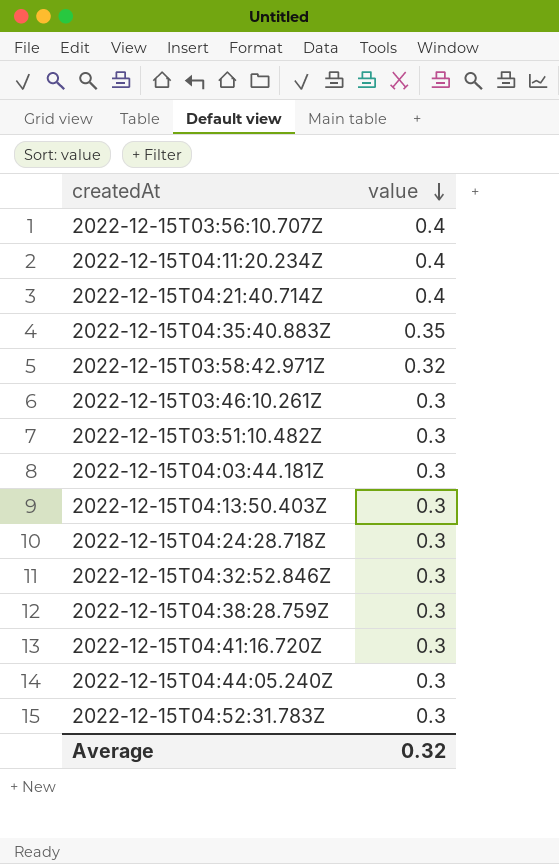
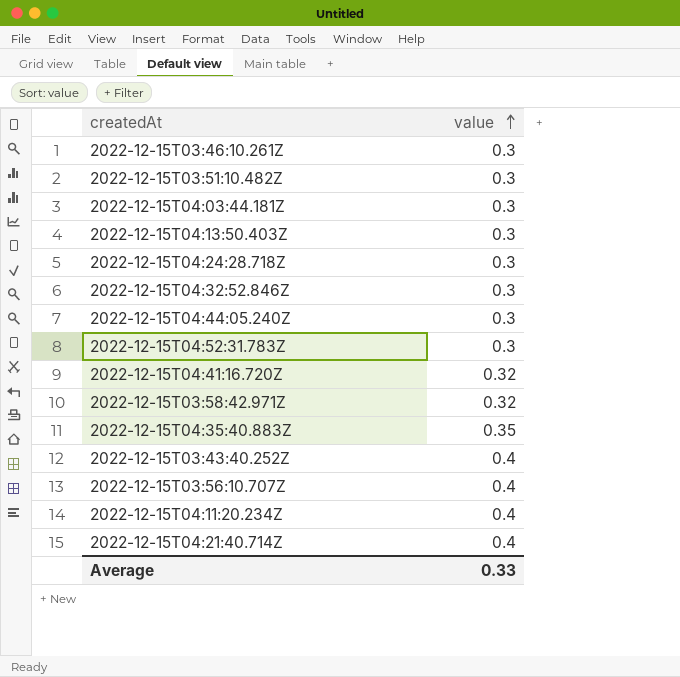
row order: value descending -> value ascending
row 2022-12-15T04:38:28.759Z: 0.3 -> none
2022-12-15T04:41:16.720Z | value: 0.3 -> 0.32
row 2022-12-15T03:43:40.252Z: none -> 0.4
Average | value: 0.32 -> 0.33

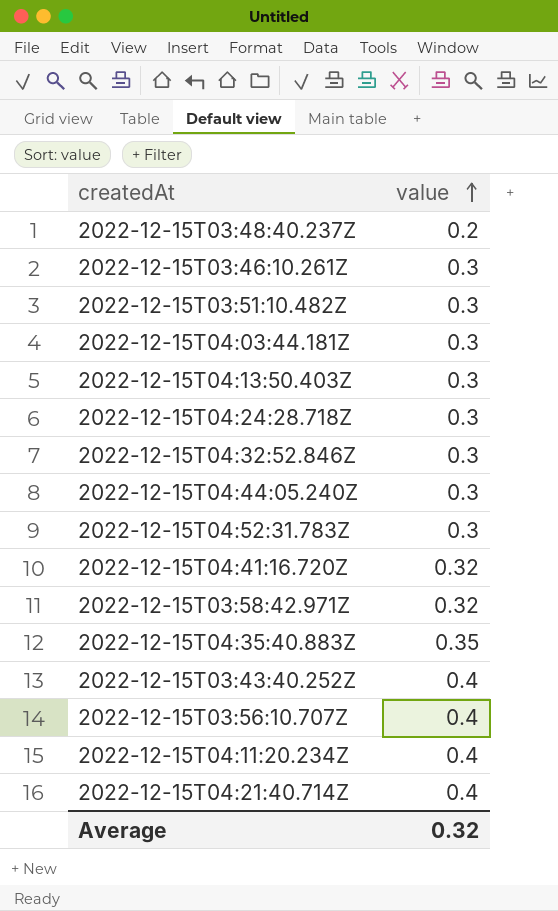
row 2022-12-15T03:48:40.237Z: none -> 0.2
Average | value: 0.33 -> 0.32

